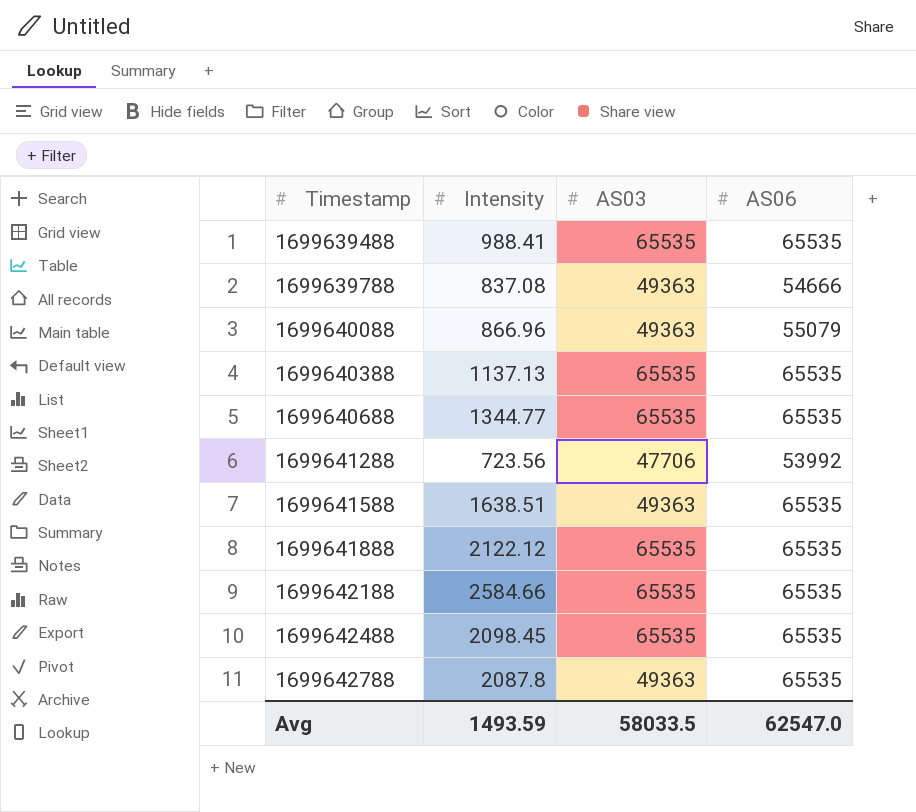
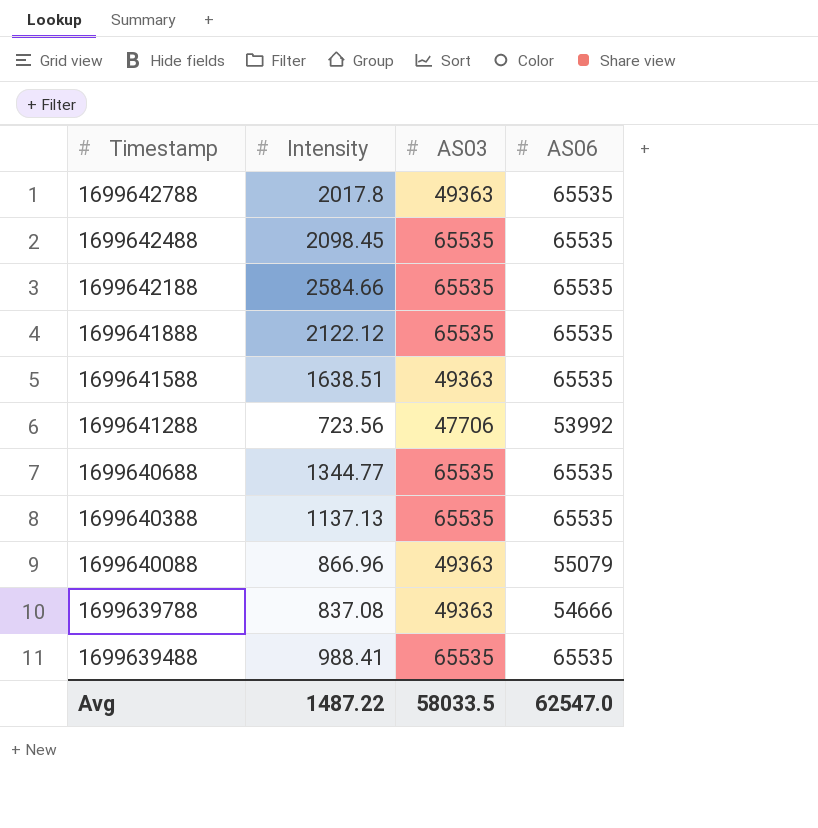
row order: Timestamp ascending -> Timestamp descending
1699642788 | Intensity: 2087.8 -> 2017.8
Avg | Intensity: 1493.59 -> 1487.22

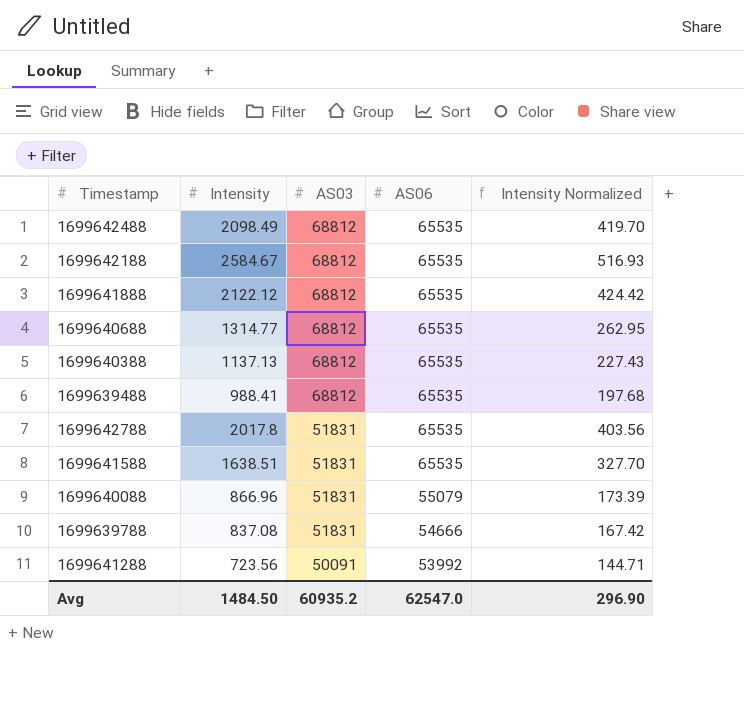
row order: Timestamp descending -> AS03 descending
column Intensity Normalized | formula: none -> [Intensity] * 0.2
1699642488 | Intensity: 2098.45 -> 2098.49
1699642488 | AS03: 65535 -> 68812
1699642188 | Intensity: 2584.66 -> 2584.67
1699642188 | AS03: 65535 -> 68812
1699641888 | AS03: 65535 -> 68812
1699640688 | Intensity: 1344.77 -> 1314.77
1699640688 | AS03: 65535 -> 68812
1699640388 | AS03: 65535 -> 68812
1699639488 | AS03: 65535 -> 68812
1699642788 | AS03: 49363 -> 51831
1699641588 | AS03: 49363 -> 51831
1699640088 | AS03: 49363 -> 51831
1699639788 | AS03: 49363 -> 51831
1699641288 | AS03: 47706 -> 50091
Avg | Intensity: 1487.22 -> 1484.50
Avg | AS03: 58033.5 -> 60935.2

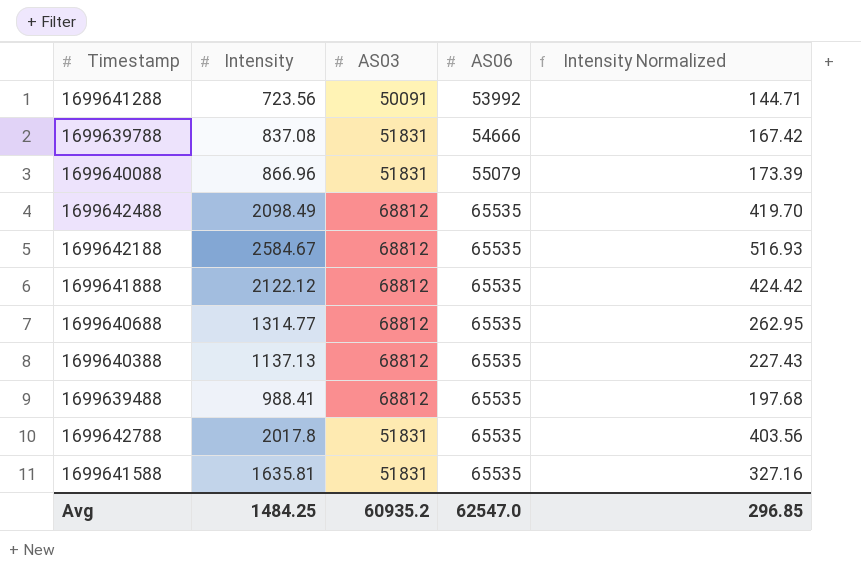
row order: AS03 descending -> AS06 ascending
1699641588 | Intensity: 1638.51 -> 1635.81
1699641588 | Intensity Normalized: 327.70 -> 327.16
Avg | Intensity: 1484.50 -> 1484.25
Avg | Intensity Normalized: 296.90 -> 296.85

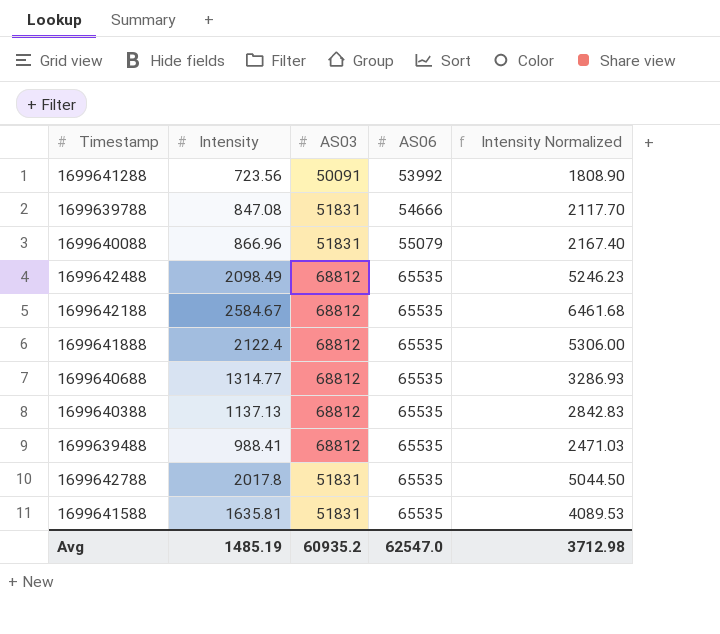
column Intensity Normalized | formula: [Intensity] * 0.2 -> [Intensity] * 2.5
1699639788 | Intensity: 837.08 -> 847.08
1699641888 | Intensity: 2122.12 -> 2122.4
Avg | Intensity: 1484.25 -> 1485.19
Avg | Intensity Normalized: 296.85 -> 3712.98

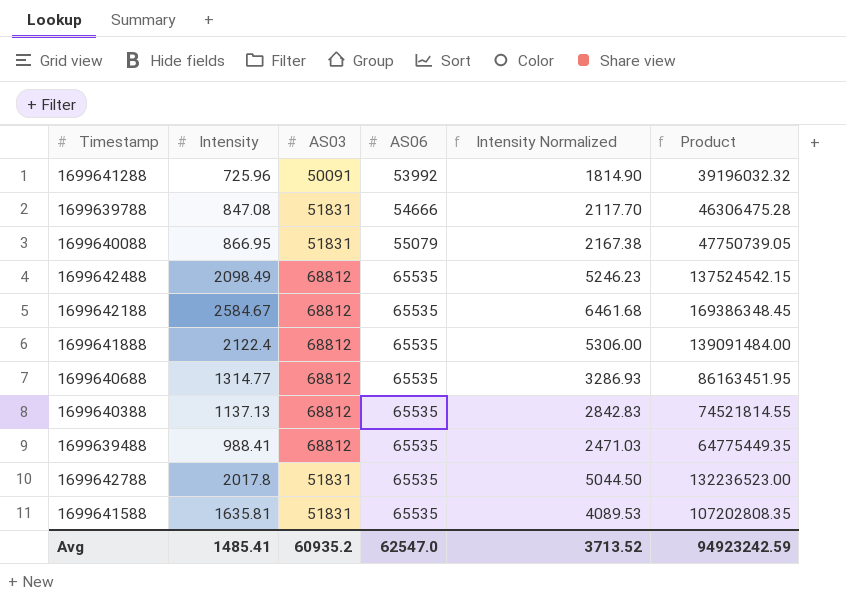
column Product | formula: none -> [Intensity] * [AS06]
1699641288 | Intensity: 723.56 -> 725.96
1699641288 | Intensity Normalized: 1808.90 -> 1814.90
1699640088 | Intensity: 866.96 -> 866.95
1699640088 | Intensity Normalized: 2167.40 -> 2167.38
Avg | Intensity: 1485.19 -> 1485.41
Avg | Intensity Normalized: 3712.98 -> 3713.52

